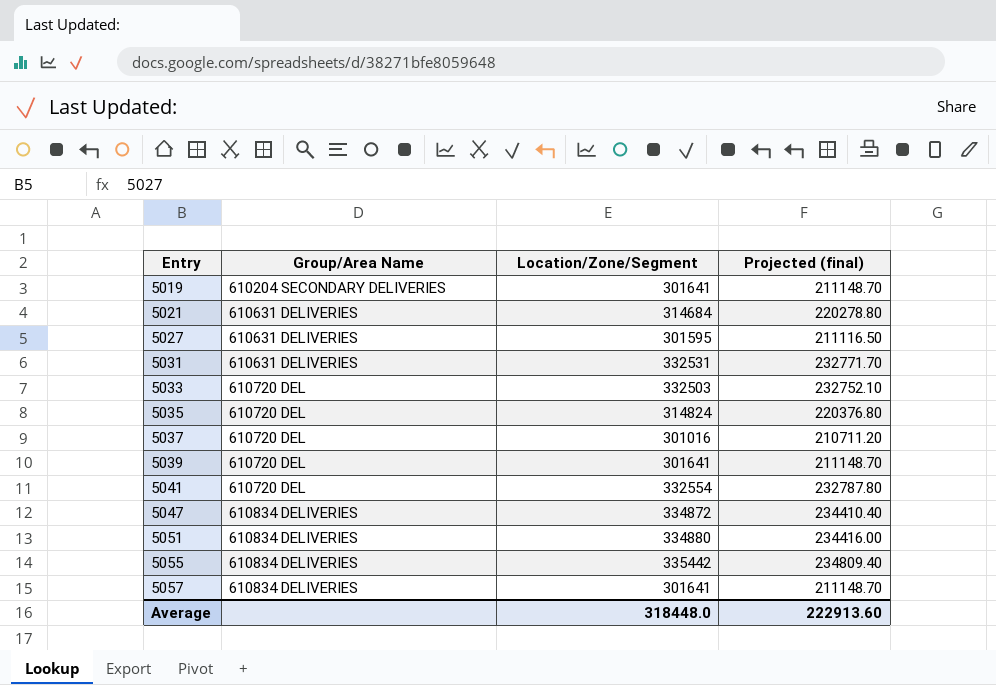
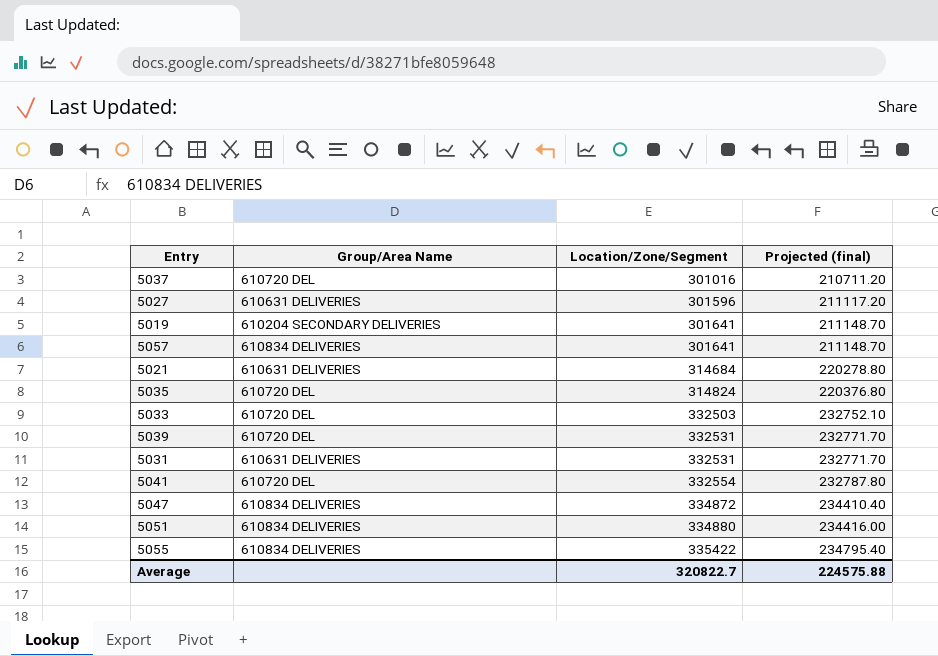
row order: Entry ascending -> Location/Zone/Segment ascending
5027 | Location/Zone/Segment: 301595 -> 301596
5027 | Projected (final): 211116.50 -> 211117.20
5039 | Location/Zone/Segment: 301641 -> 332531
5039 | Projected (final): 211148.70 -> 232771.70
5055 | Location/Zone/Segment: 335442 -> 335422
5055 | Projected (final): 234809.40 -> 234795.40
Average | Location/Zone/Segment: 318448.0 -> 320822.7
Average | Projected (final): 222913.60 -> 224575.88

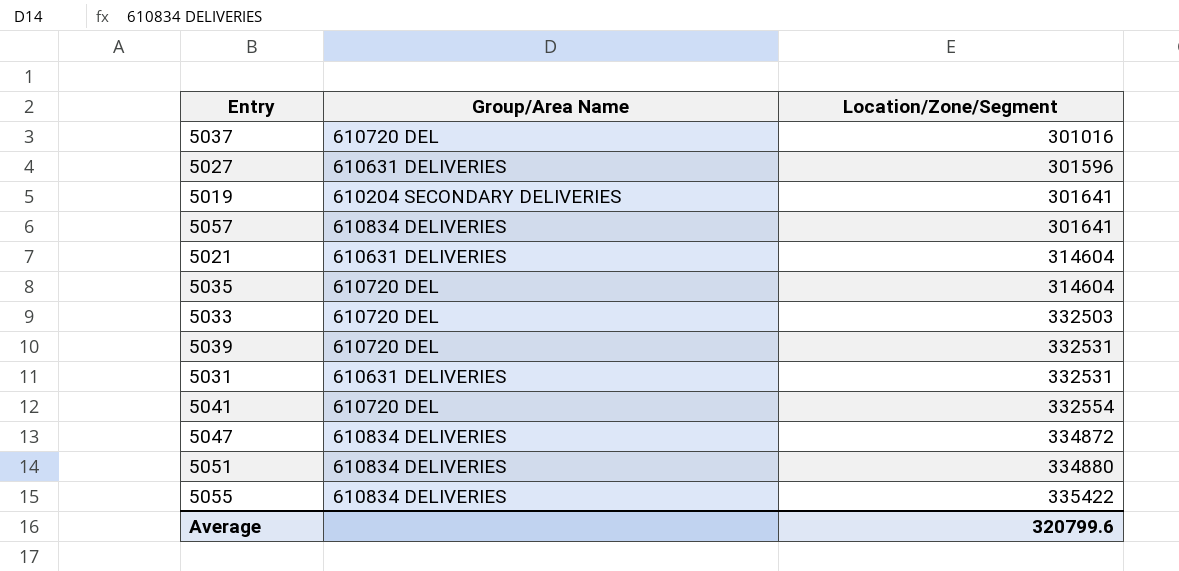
column Projected (final) | formula: [Location/Zone/Segment] * 0.7 -> none
5021 | Location/Zone/Segment: 314684 -> 314604
5035 | Location/Zone/Segment: 314824 -> 314604
Average | Location/Zone/Segment: 320822.7 -> 320799.6

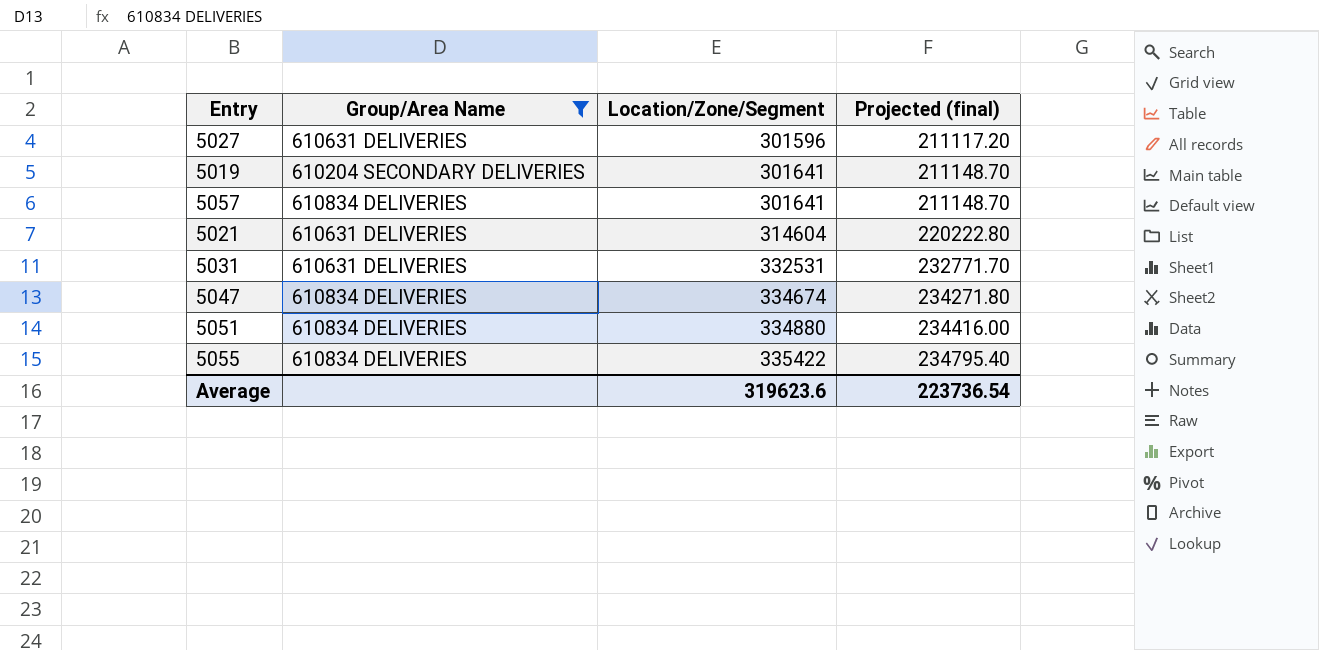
filter: none -> Group/Area Name != 610720 DEL
column Projected (final) | formula: none -> [Location/Zone/Segment] * 0.7
5047 | Location/Zone/Segment: 334872 -> 334674
Average | Location/Zone/Segment: 320799.6 -> 319623.6

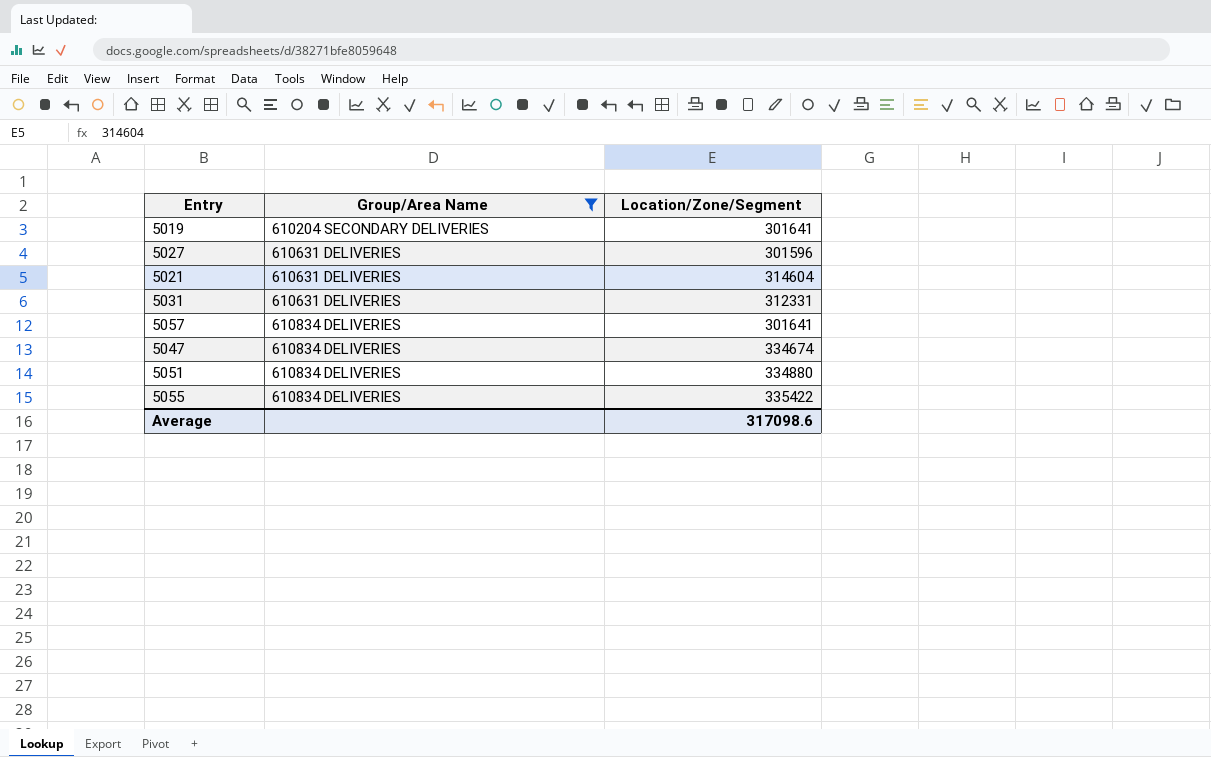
row order: Location/Zone/Segment ascending -> Group/Area Name ascending
column Projected (final) | formula: [Location/Zone/Segment] * 0.7 -> none
5031 | Location/Zone/Segment: 332531 -> 312331
Average | Location/Zone/Segment: 319623.6 -> 317098.6

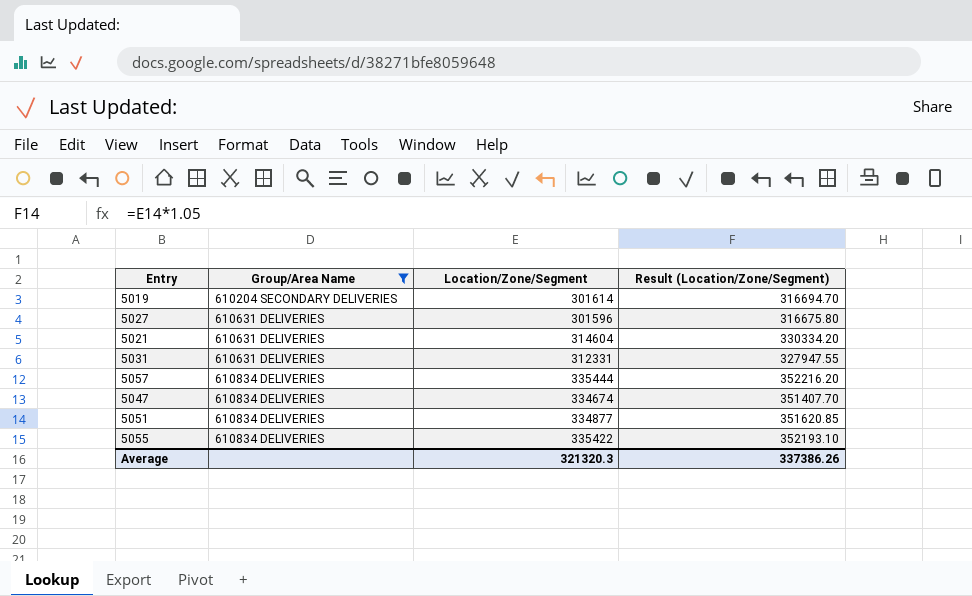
column Result (Location/Zone/Segment) | formula: none -> [Location/Zone/Segment] * 1.05
5019 | Location/Zone/Segment: 301641 -> 301614
5057 | Location/Zone/Segment: 301641 -> 335444
5051 | Location/Zone/Segment: 334880 -> 334877
Average | Location/Zone/Segment: 317098.6 -> 321320.3

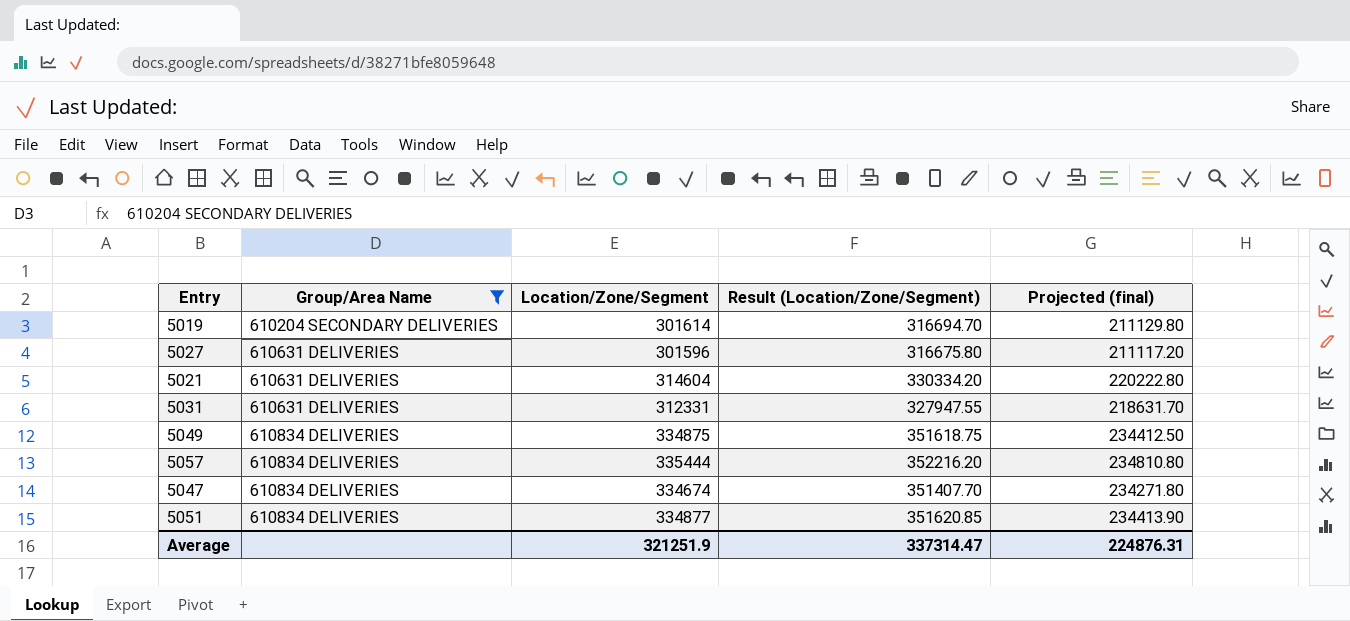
column Projected (final) | formula: none -> [Location/Zone/Segment] * 0.7
row 5055: 610834 DELIVERIES | 335422 | 352193.10 -> none
row 5049: none -> 610834 DELIVERIES | 334875 | 351618.75 | 234412.50
Average | Location/Zone/Segment: 321320.3 -> 321251.9
Average | Result (Location/Zone/Segment): 337386.26 -> 337314.47

